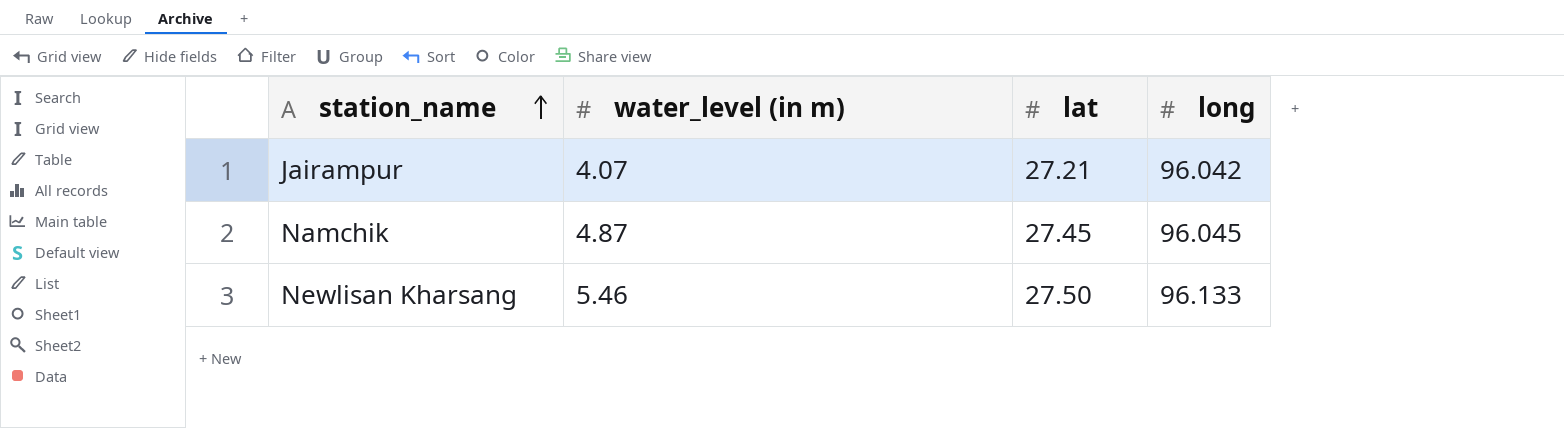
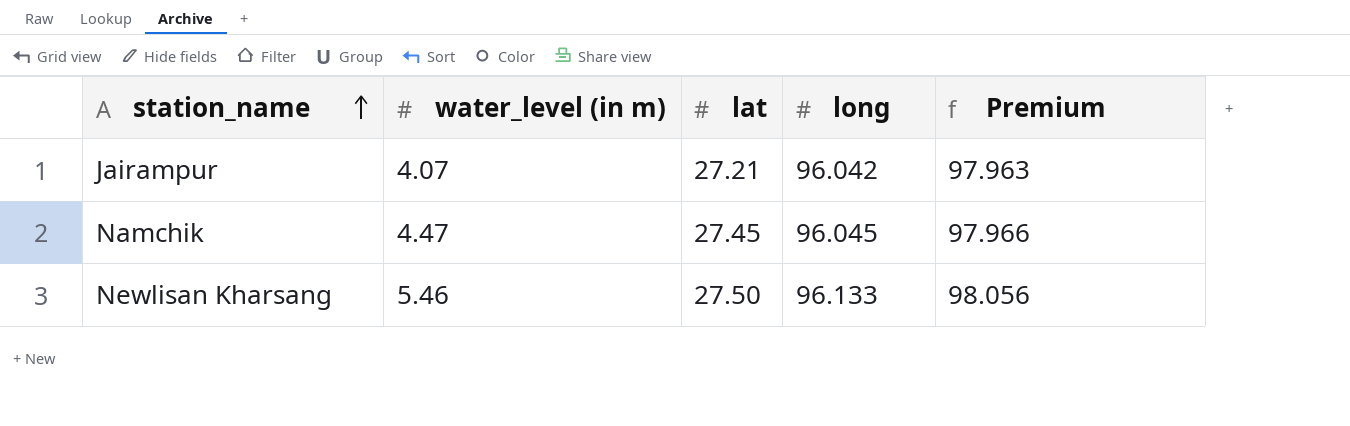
column Premium | formula: none -> [long] * 1.02
Namchik | water_level (in m): 4.87 -> 4.47

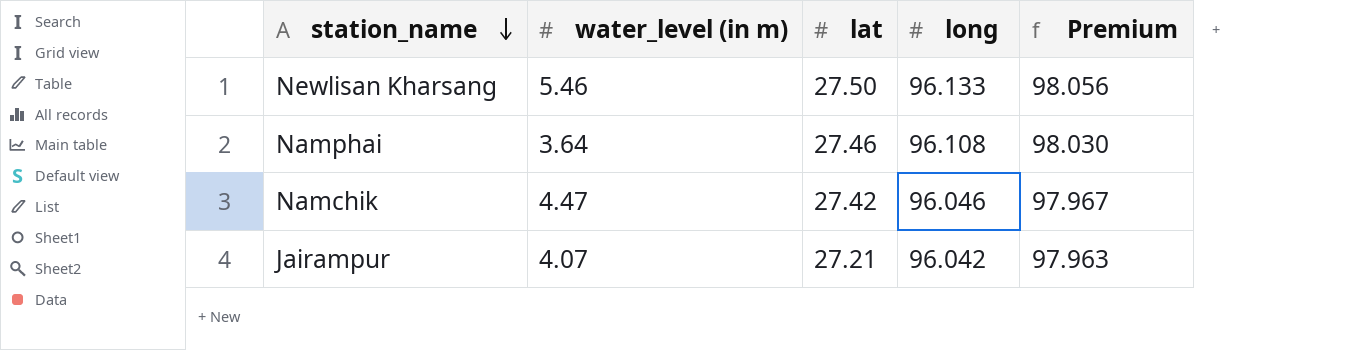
row order: station_name ascending -> station_name descending
row Namphai: none -> 3.64 | 27.46 | 96.108 | 98.030
Namchik | lat: 27.45 -> 27.42
Namchik | long: 96.045 -> 96.046
Namchik | Premium: 97.966 -> 97.967

